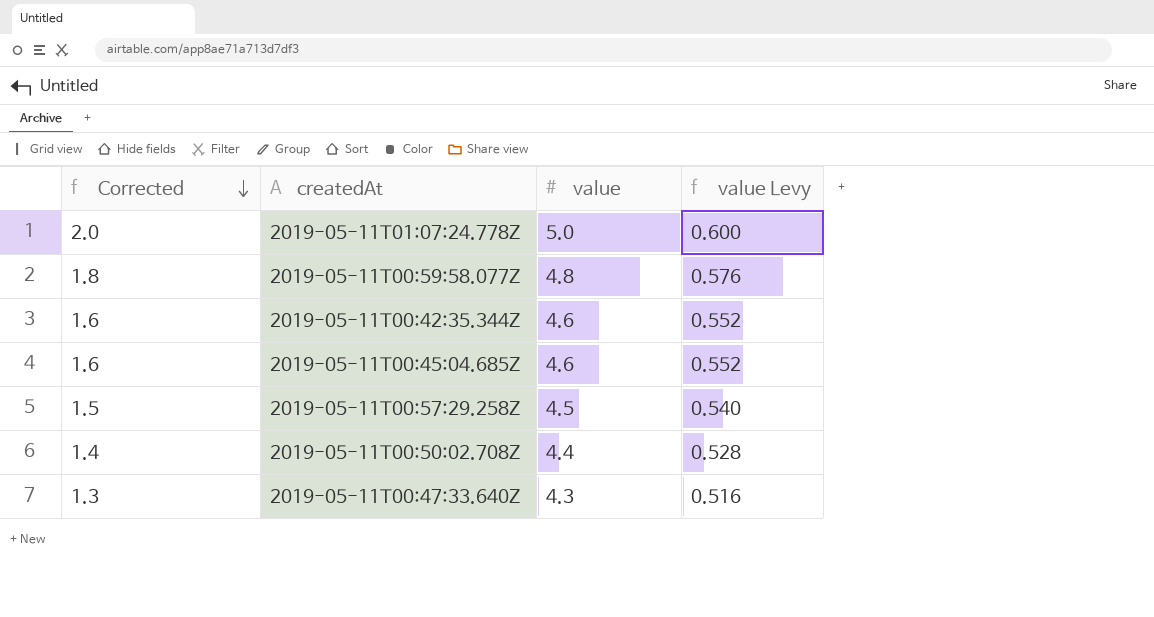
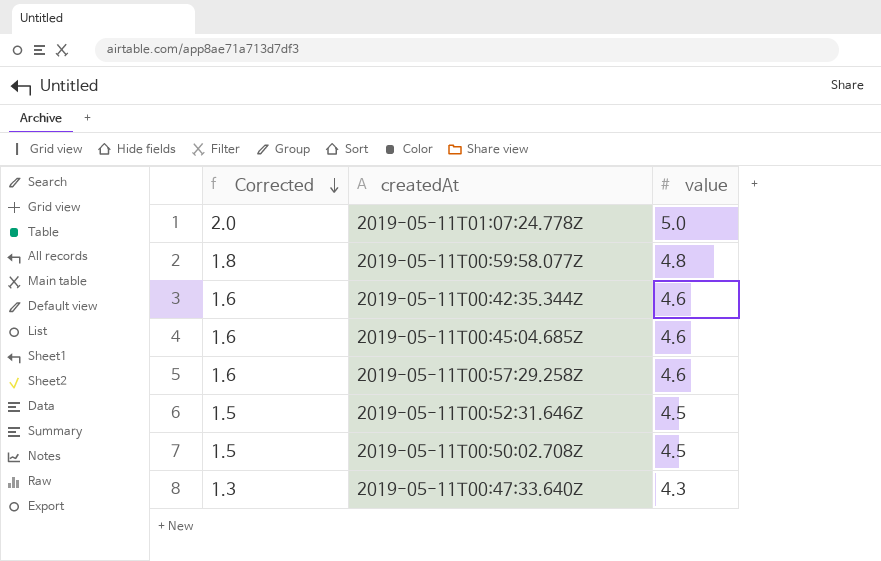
column value Levy | formula: [value] * 0.12 -> none
2019-05-11T00:57:29.258Z | Corrected: 1.5 -> 1.6
2019-05-11T00:57:29.258Z | value: 4.5 -> 4.6
row 2019-05-11T00:52:31.646Z: none -> 1.5 | 4.5
2019-05-11T00:50:02.708Z | Corrected: 1.4 -> 1.5
2019-05-11T00:50:02.708Z | value: 4.4 -> 4.5

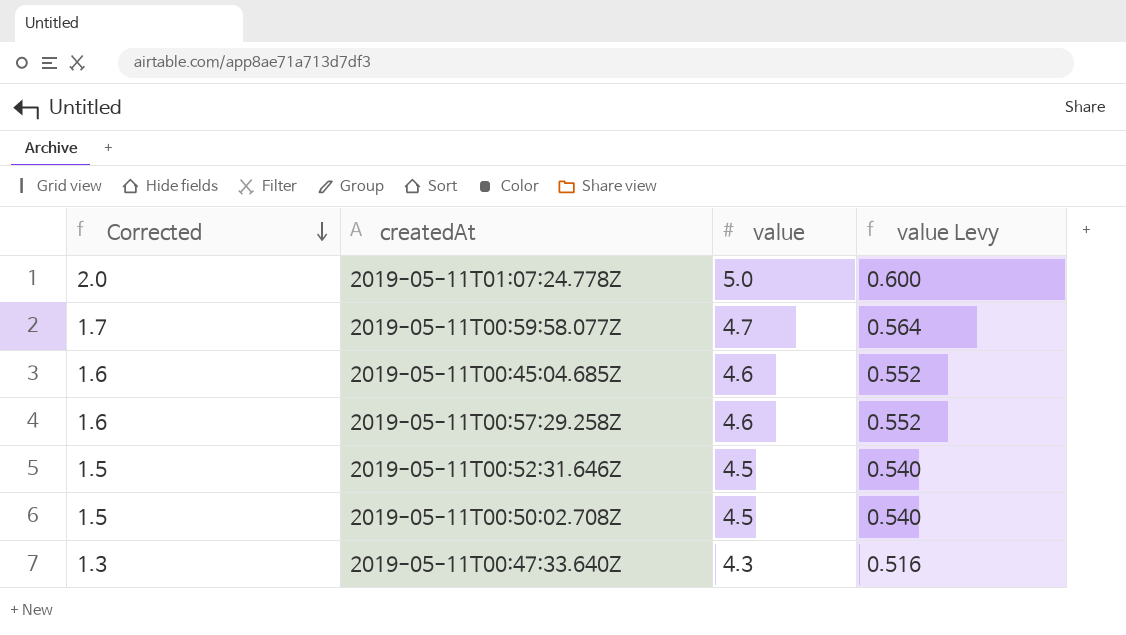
column value Levy | formula: none -> [value] * 0.12
row 2019-05-11T00:42:35.344Z: 1.6 | 4.6 -> none
2019-05-11T00:59:58.077Z | Corrected: 1.8 -> 1.7
2019-05-11T00:59:58.077Z | value: 4.8 -> 4.7

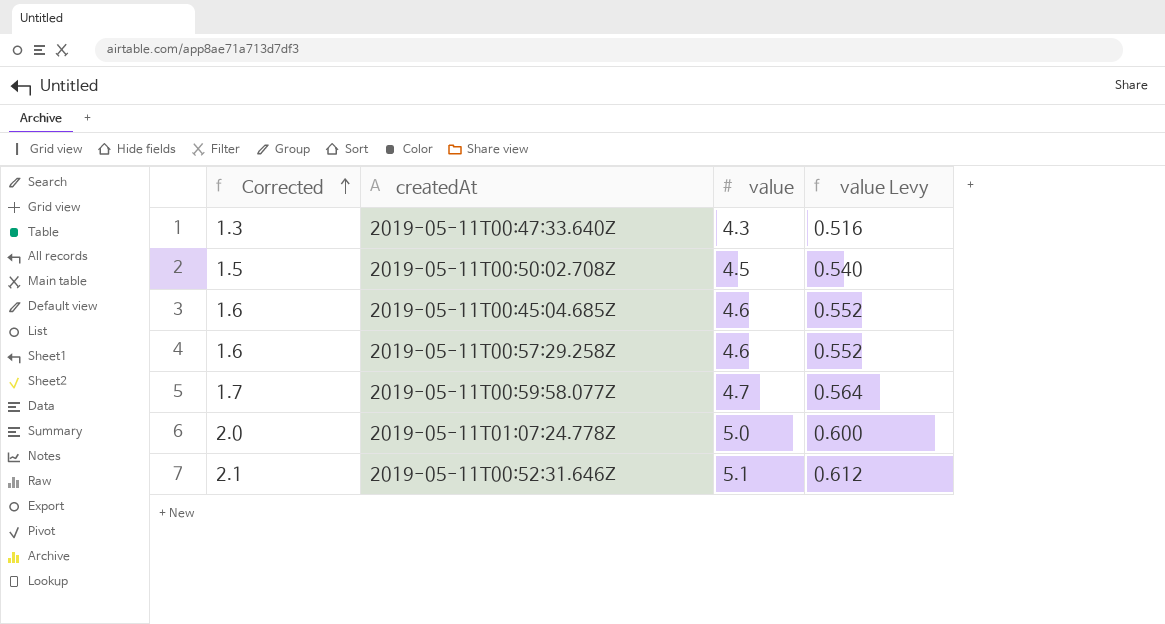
row order: Corrected descending -> Corrected ascending
2019-05-11T00:52:31.646Z | Corrected: 1.5 -> 2.1
2019-05-11T00:52:31.646Z | value: 4.5 -> 5.1
2019-05-11T00:52:31.646Z | value Levy: 0.540 -> 0.612

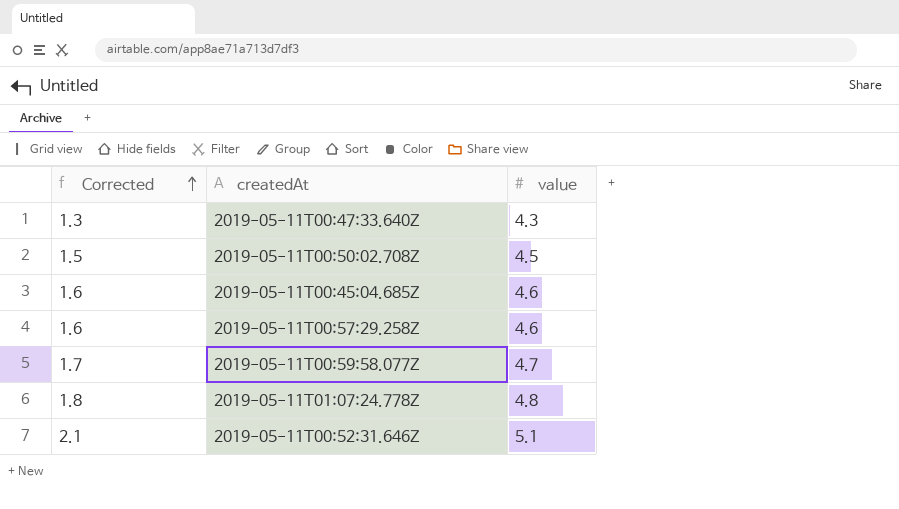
column value Levy | formula: [value] * 0.12 -> none
2019-05-11T01:07:24.778Z | Corrected: 2.0 -> 1.8
2019-05-11T01:07:24.778Z | value: 5.0 -> 4.8

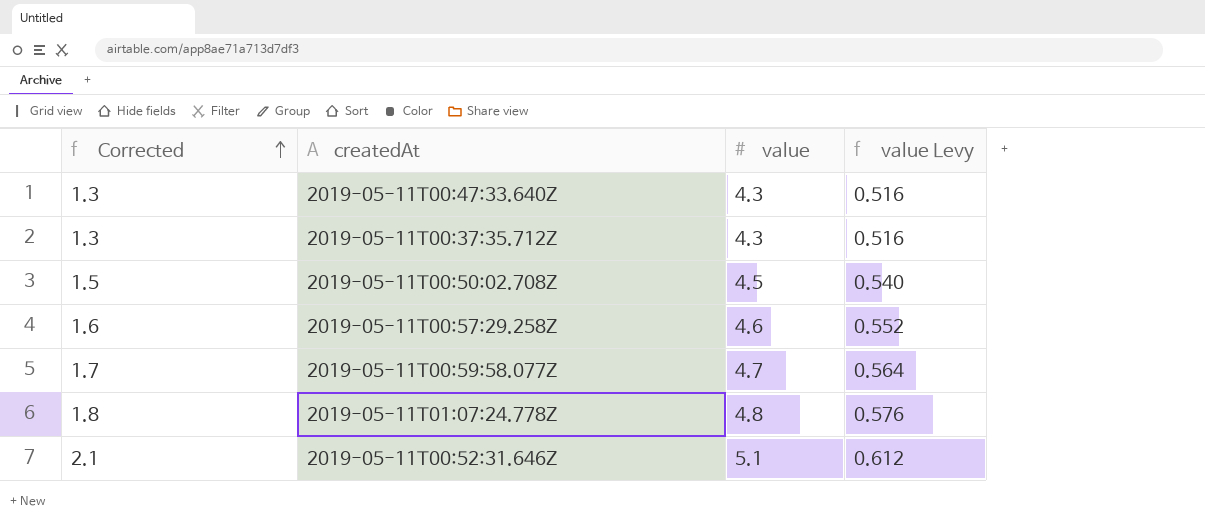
column value Levy | formula: none -> [value] * 0.12
row 2019-05-11T00:45:04.685Z: 1.6 | 4.6 -> none
row 2019-05-11T00:37:35.712Z: none -> 1.3 | 4.3 | 0.516

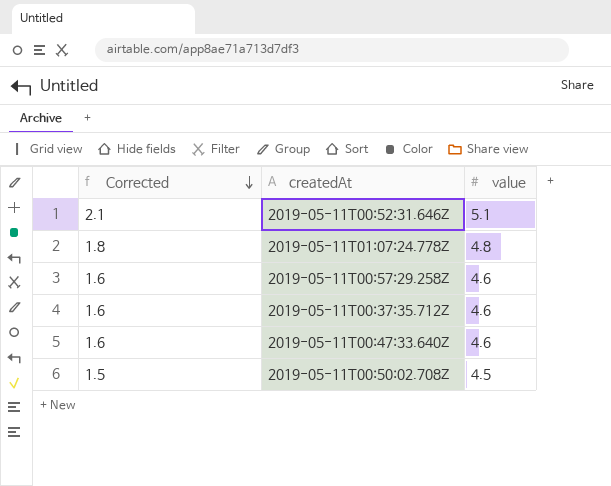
row order: Corrected ascending -> Corrected descending
column value Levy | formula: [value] * 0.12 -> none
row 2019-05-11T00:59:58.077Z: 1.7 | 4.7 | 0.564 -> none
2019-05-11T00:37:35.712Z | Corrected: 1.3 -> 1.6
2019-05-11T00:37:35.712Z | value: 4.3 -> 4.6
2019-05-11T00:47:33.640Z | Corrected: 1.3 -> 1.6
2019-05-11T00:47:33.640Z | value: 4.3 -> 4.6

